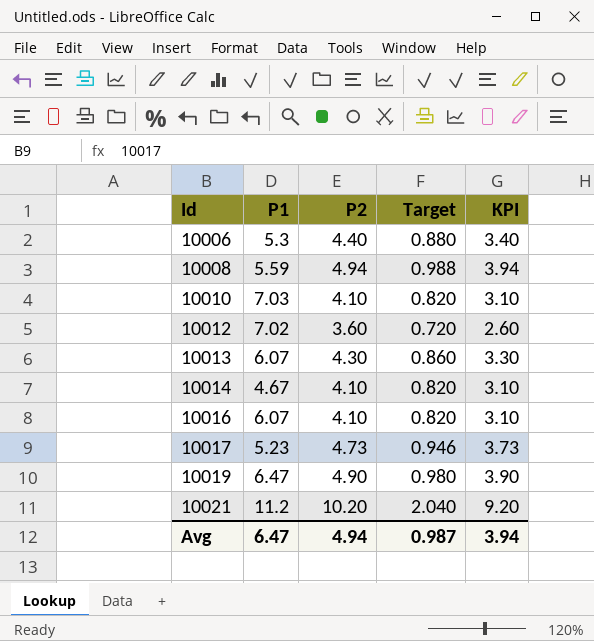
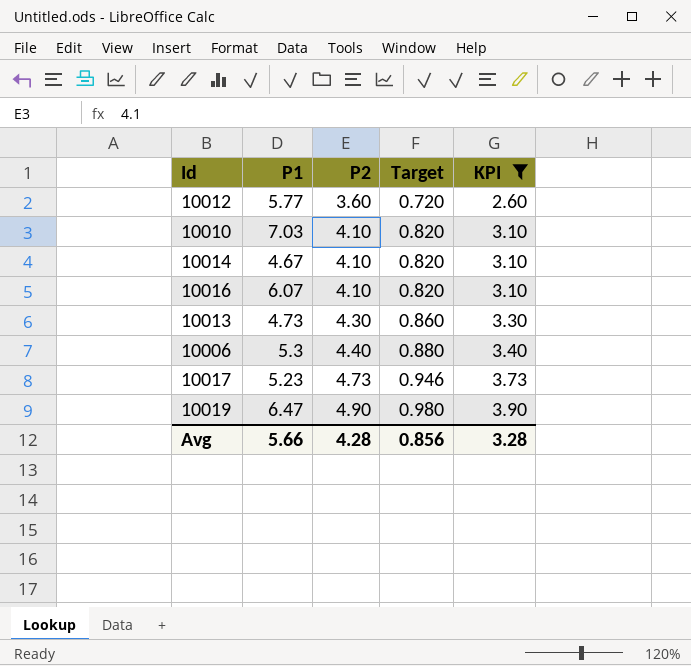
filter: none -> KPI <= 3.90
row order: Id ascending -> P2 ascending
10012 | P1: 7.02 -> 5.77
10013 | P1: 6.07 -> 4.73
Avg | P1: 6.47 -> 5.66
Avg | P2: 4.94 -> 4.28
Avg | Target: 0.987 -> 0.856
Avg | KPI: 3.94 -> 3.28

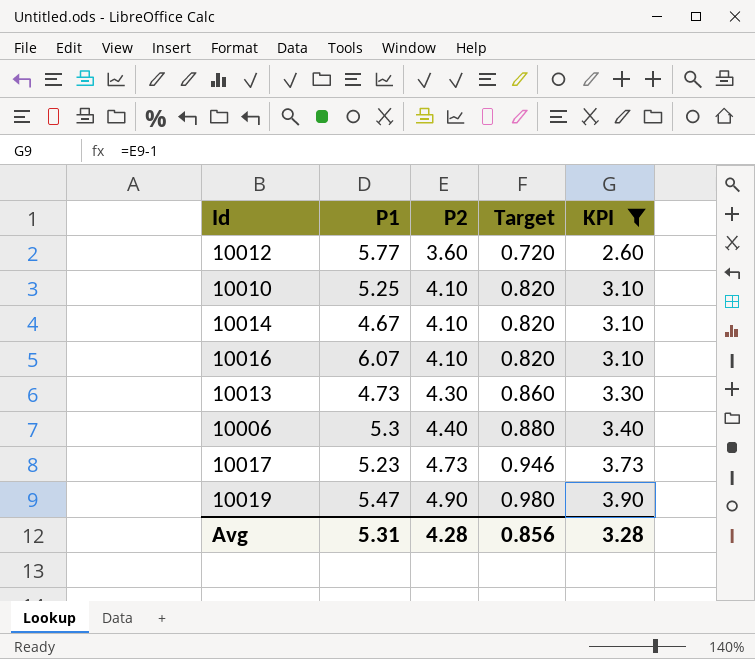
10010 | P1: 7.03 -> 5.25
10019 | P1: 6.47 -> 5.47
Avg | P1: 5.66 -> 5.31

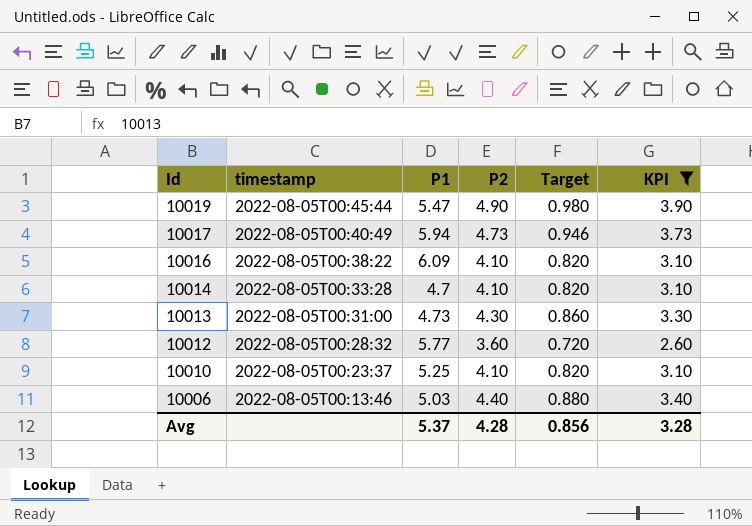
row order: P2 ascending -> Id descending
column timestamp | position: none -> 2
10017 | P1: 5.23 -> 5.94
10016 | P1: 6.07 -> 6.09
10014 | P1: 4.67 -> 4.7
10006 | P1: 5.3 -> 5.03
Avg | P1: 5.31 -> 5.37

